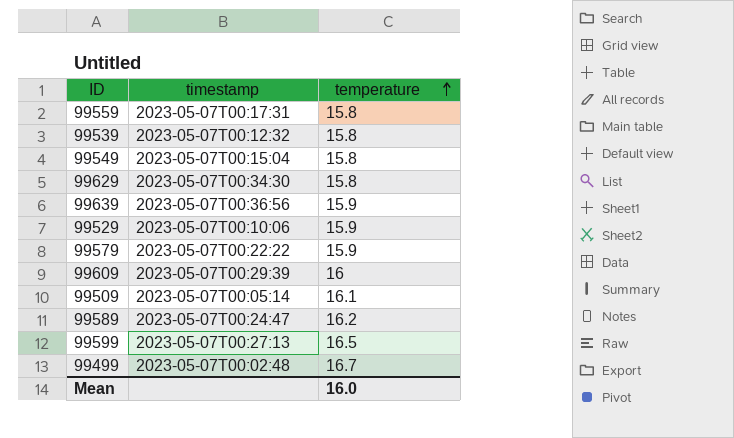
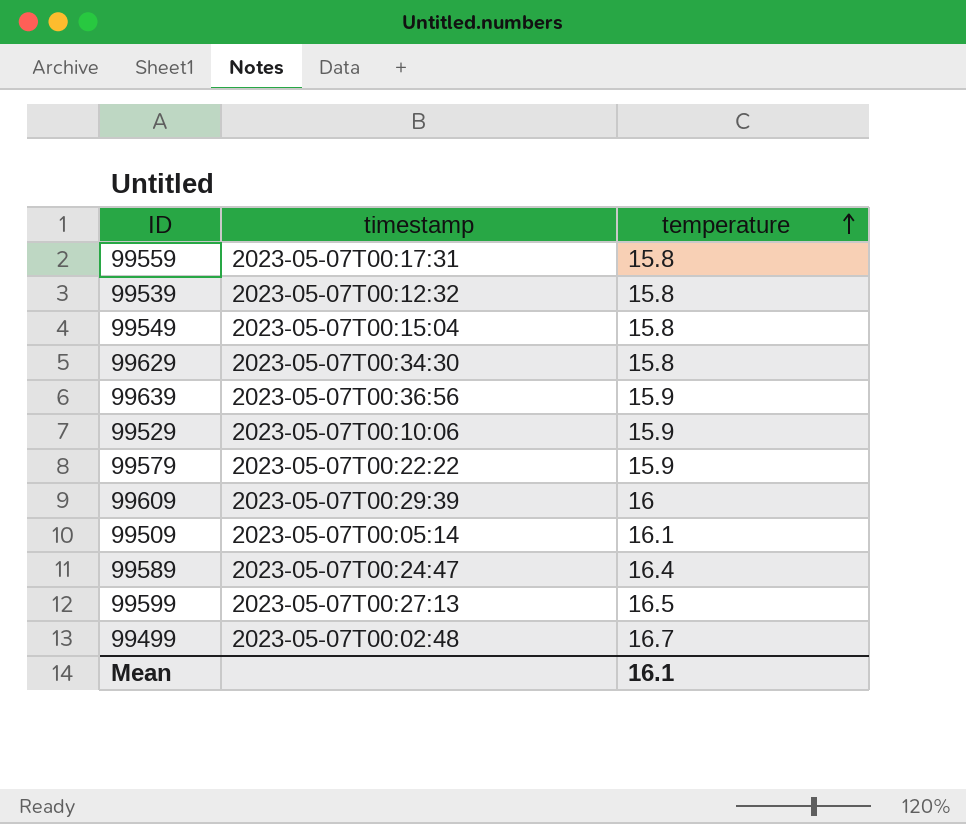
99589 | temperature: 16.2 -> 16.4
Mean | temperature: 16.0 -> 16.1

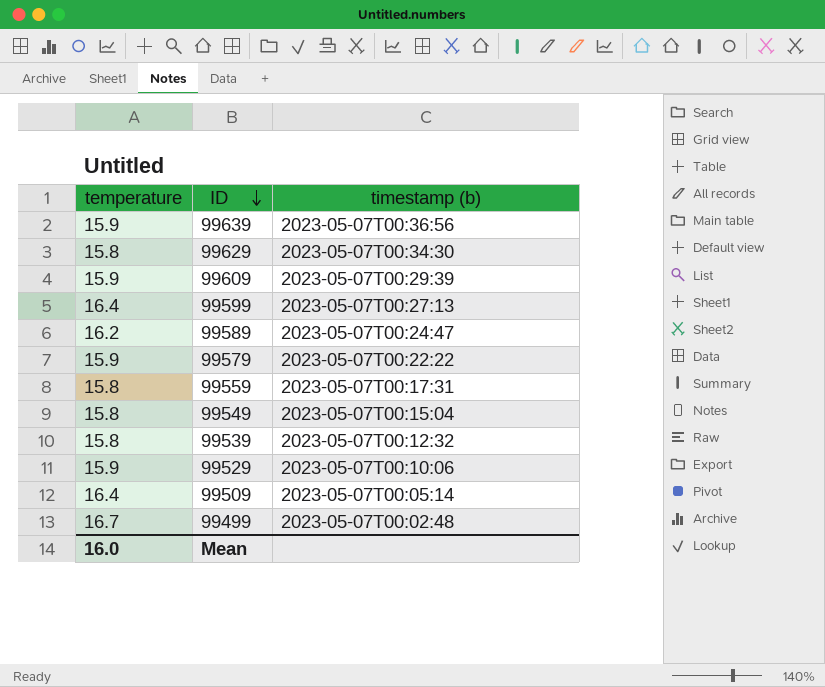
row order: temperature ascending -> ID descending
column temperature | position: 3 -> 1
column name: timestamp -> timestamp (b)
99609 | temperature: 16 -> 15.9
99599 | temperature: 16.5 -> 16.4
99589 | temperature: 16.4 -> 16.2
99509 | temperature: 16.1 -> 16.4
Mean | temperature: 16.1 -> 16.0

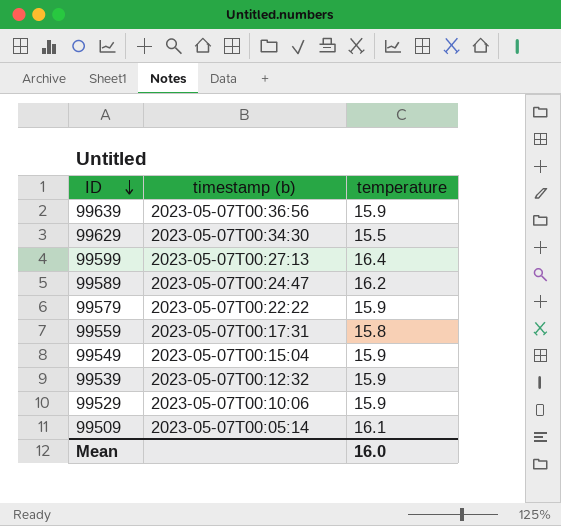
column temperature | position: 1 -> 3
row 99609: 15.9 | 2023-05-07T00:29:39 -> none
row 99499: 16.7 | 2023-05-07T00:02:48 -> none
99629 | temperature: 15.8 -> 15.5
99549 | temperature: 15.8 -> 15.9
99539 | temperature: 15.8 -> 15.9
99509 | temperature: 16.4 -> 16.1

